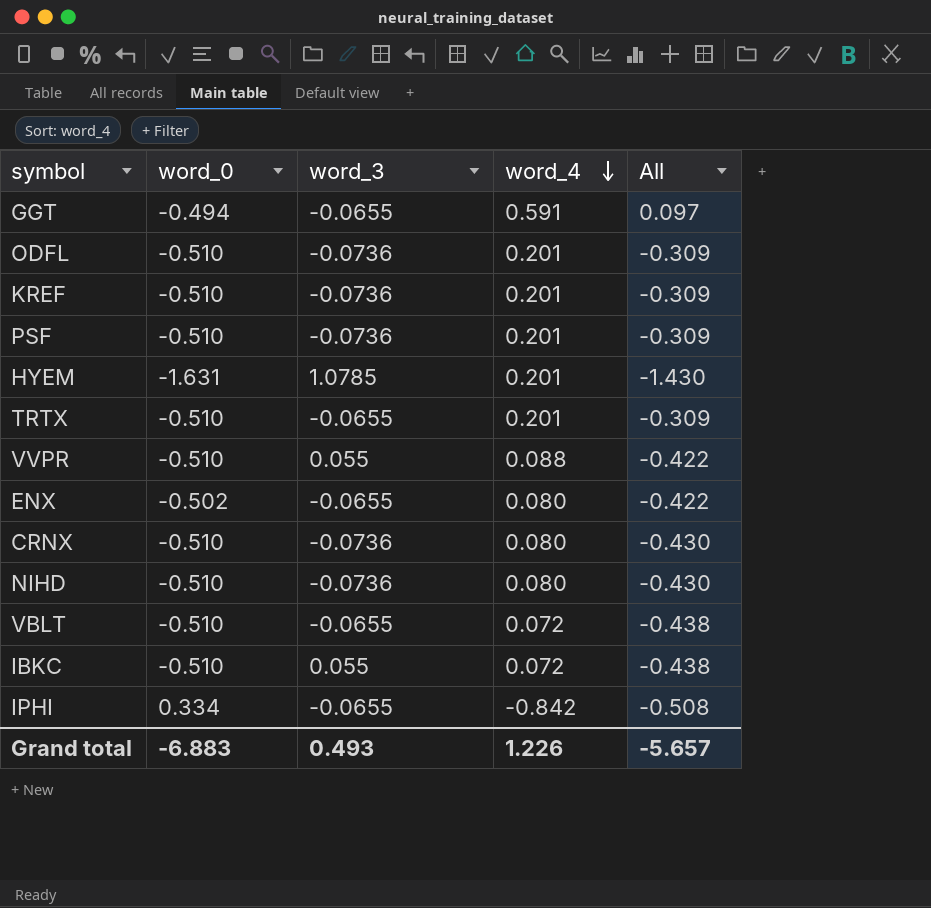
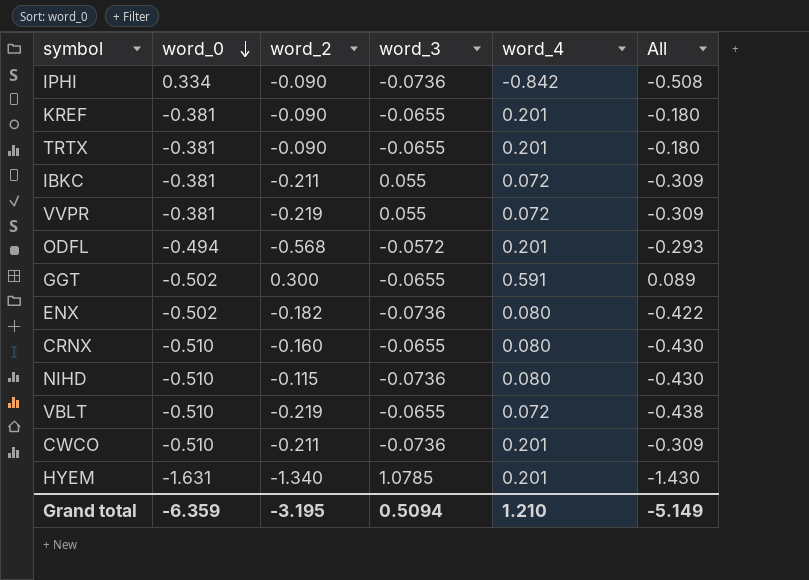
row order: word_4 descending -> word_0 descending
column word_2 | position: none -> 3
row PSF: -0.510 | -0.0736 | 0.201 | -0.309 -> none
IPHI | word_3: -0.0655 -> -0.0736
KREF | word_0: -0.510 -> -0.381
KREF | word_3: -0.0736 -> -0.0655
KREF | All: -0.309 -> -0.180
TRTX | word_0: -0.510 -> -0.381
TRTX | All: -0.309 -> -0.180
IBKC | word_0: -0.510 -> -0.381
IBKC | All: -0.438 -> -0.309
VVPR | word_0: -0.510 -> -0.381
VVPR | word_4: 0.088 -> 0.072
VVPR | All: -0.422 -> -0.309
ODFL | word_0: -0.510 -> -0.494
ODFL | word_3: -0.0736 -> -0.0572
ODFL | All: -0.309 -> -0.293
GGT | word_0: -0.494 -> -0.502
GGT | All: 0.097 -> 0.089
ENX | word_3: -0.0655 -> -0.0736
CRNX | word_3: -0.0736 -> -0.0655
row CWCO: none -> -0.510 | -0.211 | -0.0736 | 0.201 | -0.309
Grand total | word_0: -6.883 -> -6.359
Grand total | word_3: 0.493 -> 0.5094
Grand total | word_4: 1.226 -> 1.210
Grand total | All: -5.657 -> -5.149

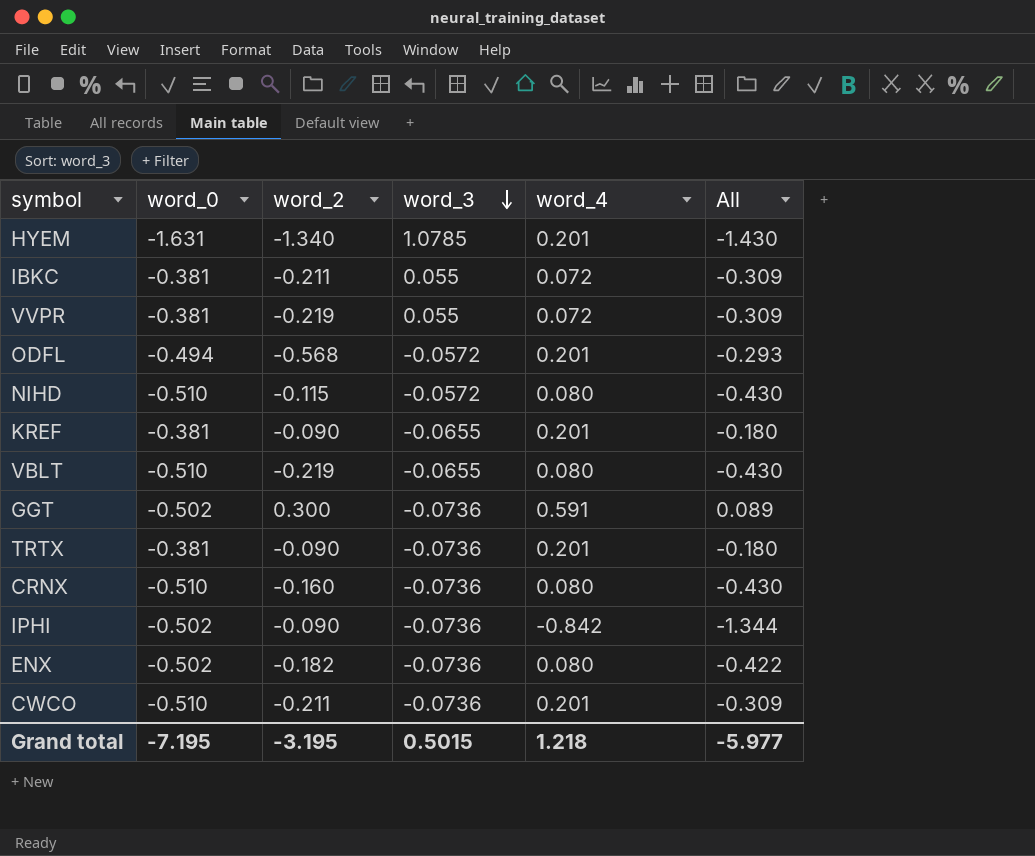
row order: word_0 descending -> word_3 descending
NIHD | word_3: -0.0736 -> -0.0572
VBLT | word_4: 0.072 -> 0.080
VBLT | All: -0.438 -> -0.430
GGT | word_3: -0.0655 -> -0.0736
TRTX | word_3: -0.0655 -> -0.0736
CRNX | word_3: -0.0655 -> -0.0736
IPHI | word_0: 0.334 -> -0.502
IPHI | All: -0.508 -> -1.344
Grand total | word_0: -6.359 -> -7.195
Grand total | word_3: 0.5094 -> 0.5015
Grand total | word_4: 1.210 -> 1.218
Grand total | All: -5.149 -> -5.977

